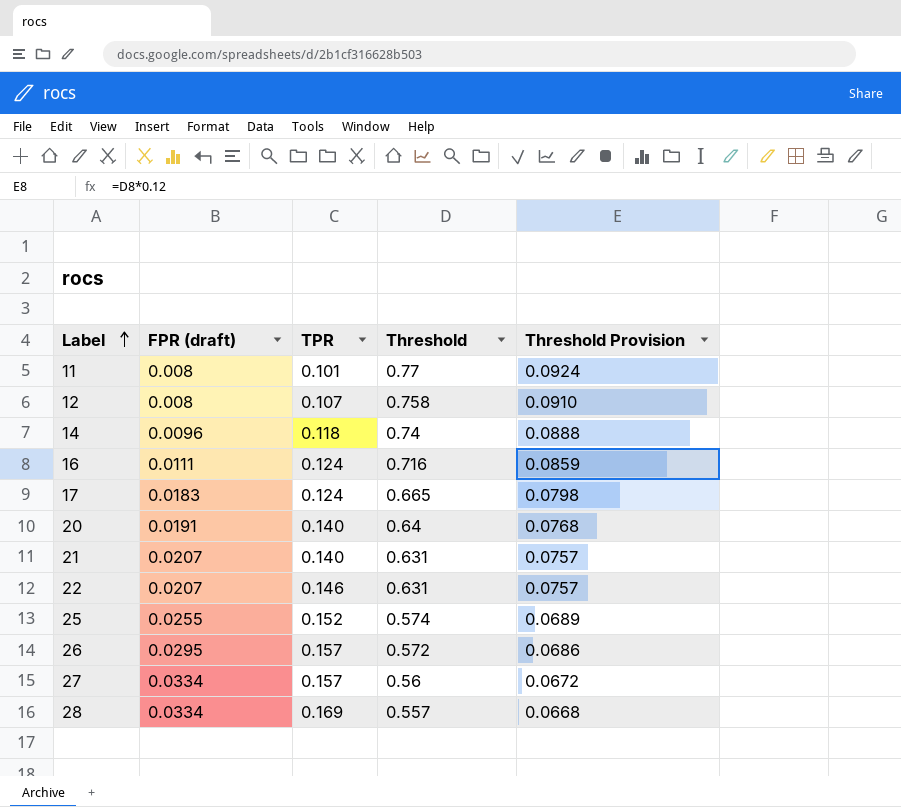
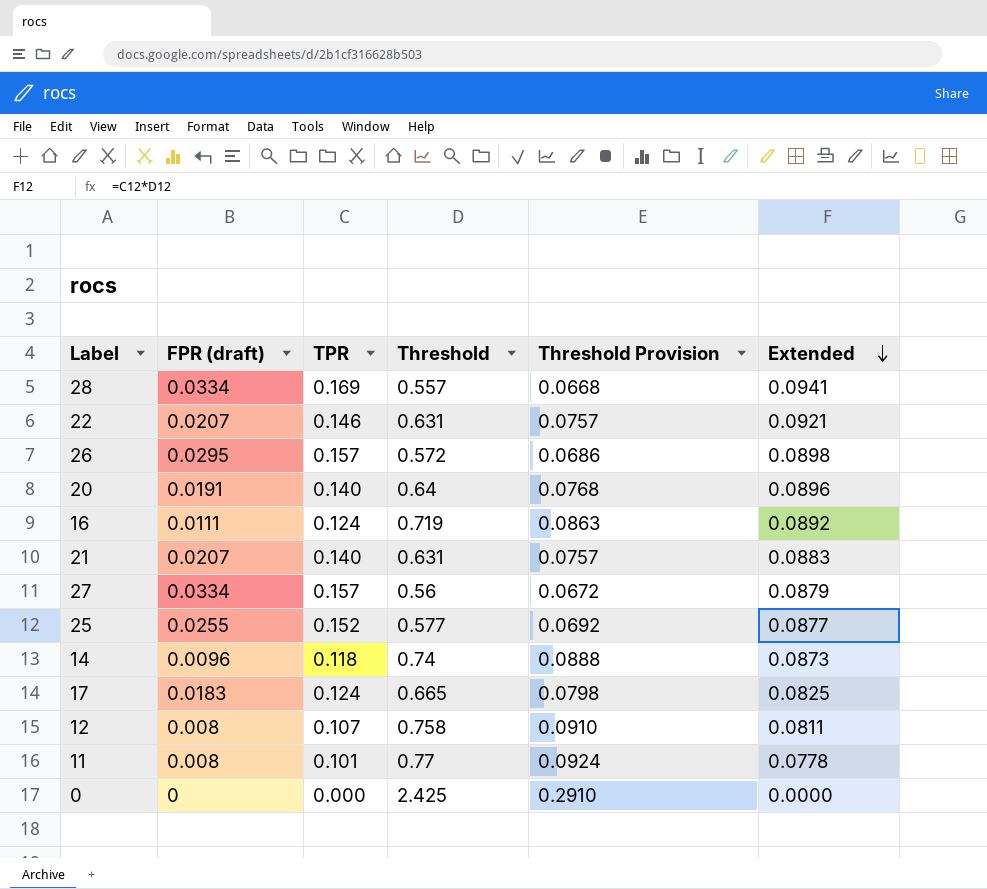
row order: Label ascending -> Extended descending
column Extended | formula: none -> [TPR] * [Threshold]
16 | Threshold: 0.716 -> 0.719
16 | Threshold Provision: 0.0859 -> 0.0863
25 | Threshold: 0.574 -> 0.577
25 | Threshold Provision: 0.0689 -> 0.0692
row 0: none -> 0 | 0.000 | 2.425 | 0.2910 | 0.0000

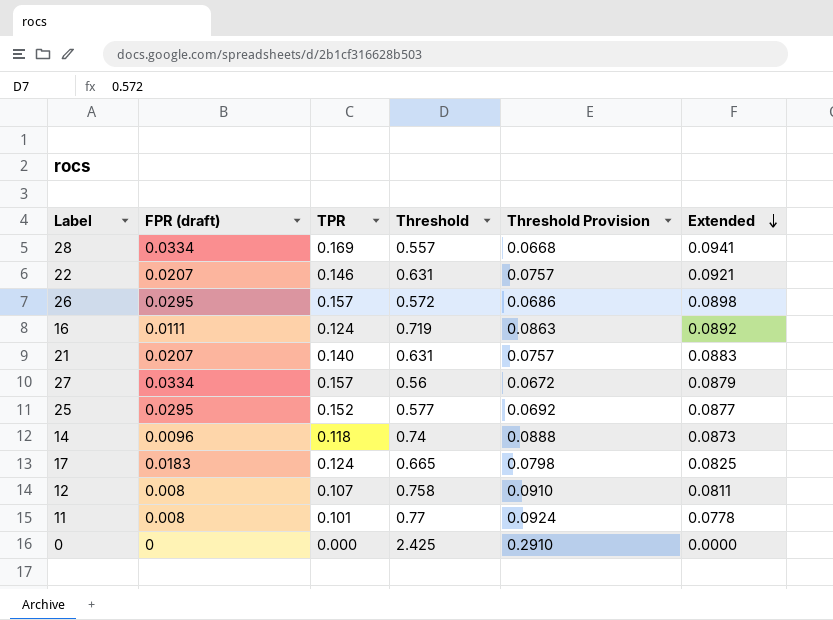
row 20: 0.0191 | 0.140 | 0.64 | 0.0768 | 0.0896 -> none
25 | FPR (draft): 0.0255 -> 0.0295

